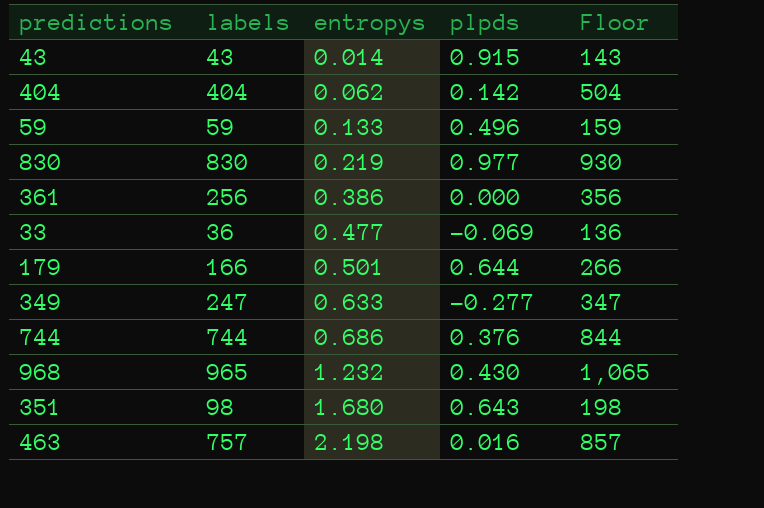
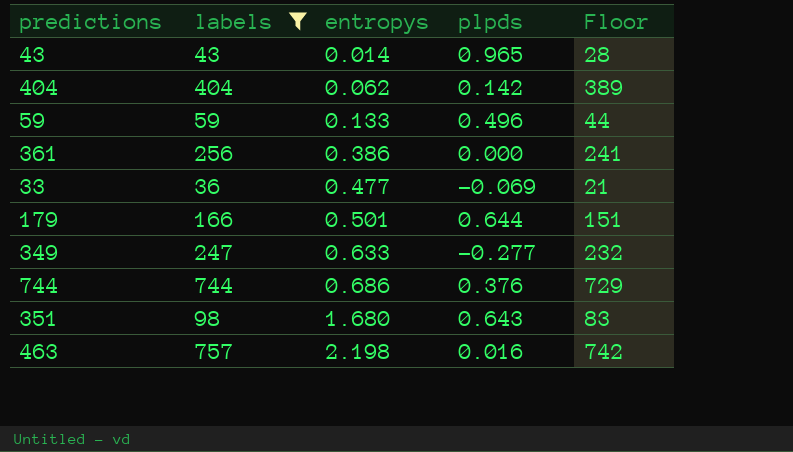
filter: none -> labels <= 757
column Floor | formula: [labels] + 100 -> [labels] - 15
43 | plpds: 0.915 -> 0.965

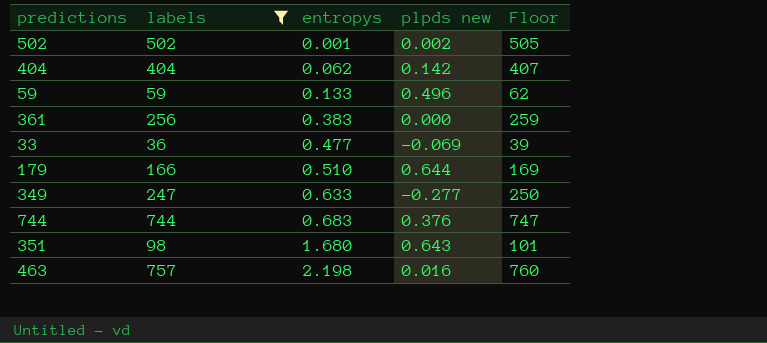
column name: plpds -> plpds new
column Floor | formula: [labels] - 15 -> [labels] + 3
row 43: 43 | 0.014 | 0.965 | 28 -> none
row 502: none -> 502 | 0.001 | 0.002 | 505
361 | entropys: 0.386 -> 0.383
179 | entropys: 0.501 -> 0.510
744 | entropys: 0.686 -> 0.683

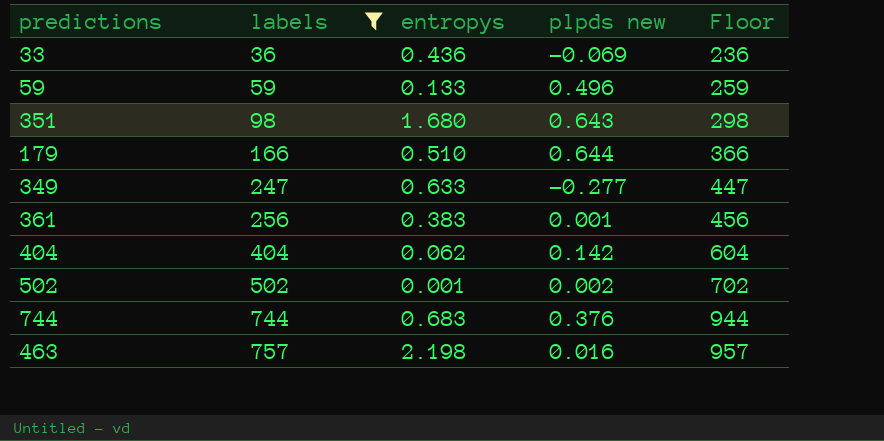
row order: entropys ascending -> labels ascending
column Floor | formula: [labels] + 3 -> [labels] + 200
33 | entropys: 0.477 -> 0.436
361 | plpds new: 0.000 -> 0.001

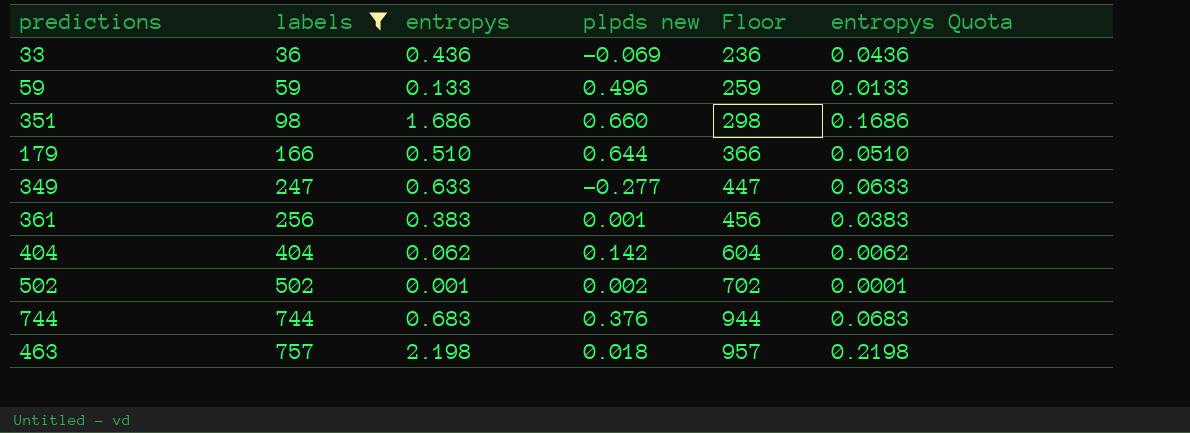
column entropys Quota | formula: none -> [entropys] * 0.1
351 | entropys: 1.680 -> 1.686
351 | plpds new: 0.643 -> 0.660
463 | plpds new: 0.016 -> 0.018

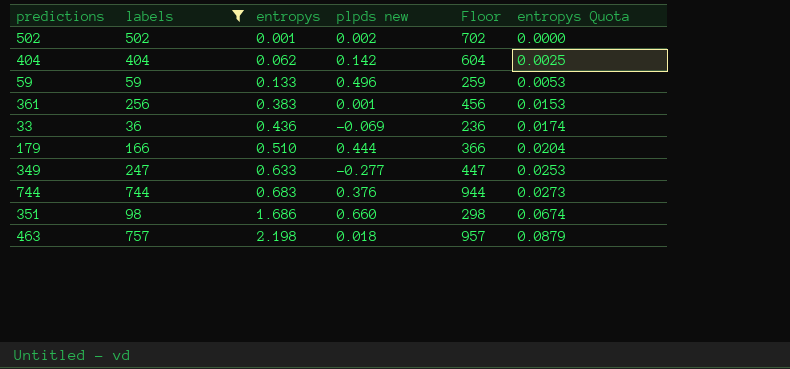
row order: labels ascending -> entropys ascending
column entropys Quota | formula: [entropys] * 0.1 -> [entropys] * 0.04
179 | plpds new: 0.644 -> 0.444

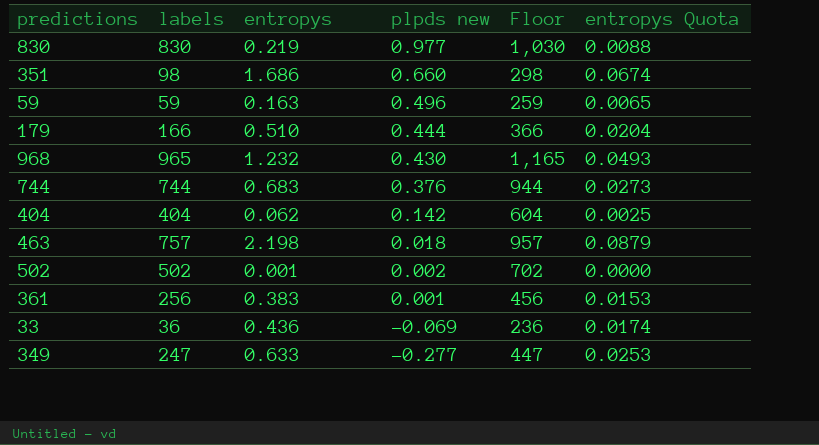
filter: labels <= 757 -> none
row order: entropys ascending -> plpds new descending
59 | entropys: 0.133 -> 0.163
59 | entropys Quota: 0.0053 -> 0.0065

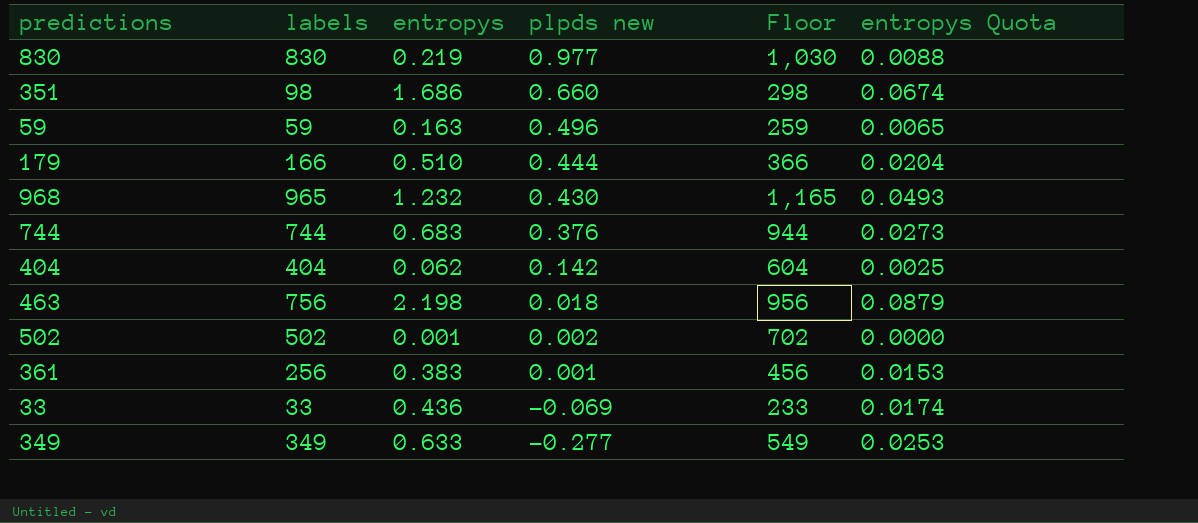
463 | labels: 757 -> 756
463 | Floor: 957 -> 956
33 | labels: 36 -> 33
33 | Floor: 236 -> 233
349 | labels: 247 -> 349
349 | Floor: 447 -> 549

